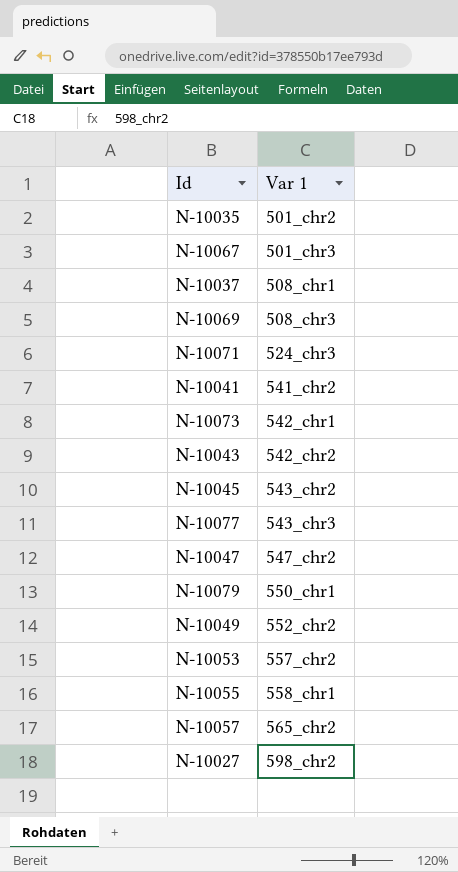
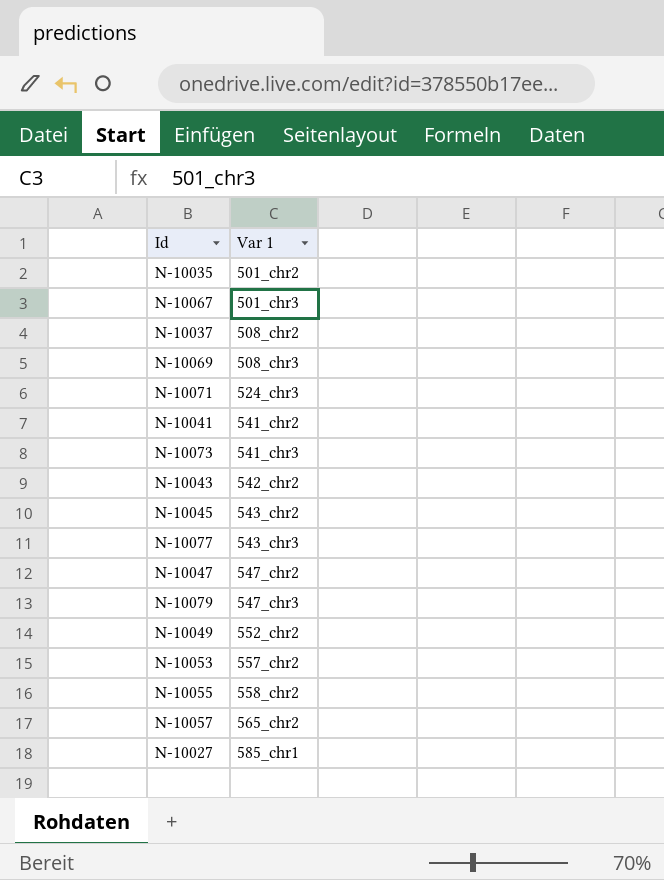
N-10037 | Var 1: 508_chr1 -> 508_chr2
N-10073 | Var 1: 542_chr1 -> 541_chr3
N-10079 | Var 1: 550_chr1 -> 547_chr3
N-10055 | Var 1: 558_chr1 -> 558_chr2
N-10027 | Var 1: 598_chr2 -> 585_chr1

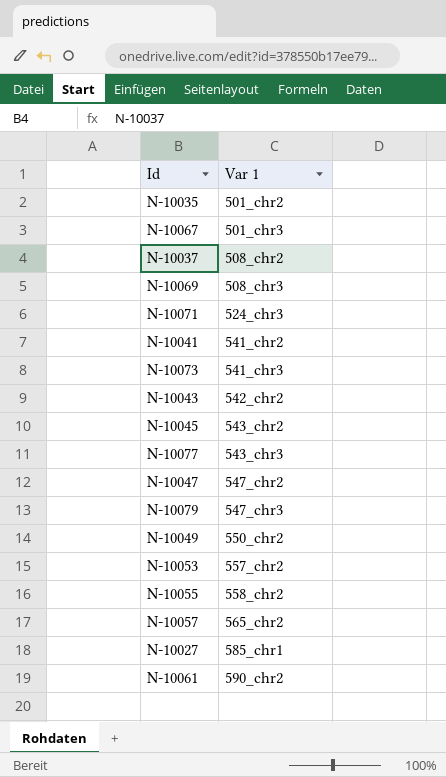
N-10049 | Var 1: 552_chr2 -> 550_chr2
row N-10061: none -> 590_chr2

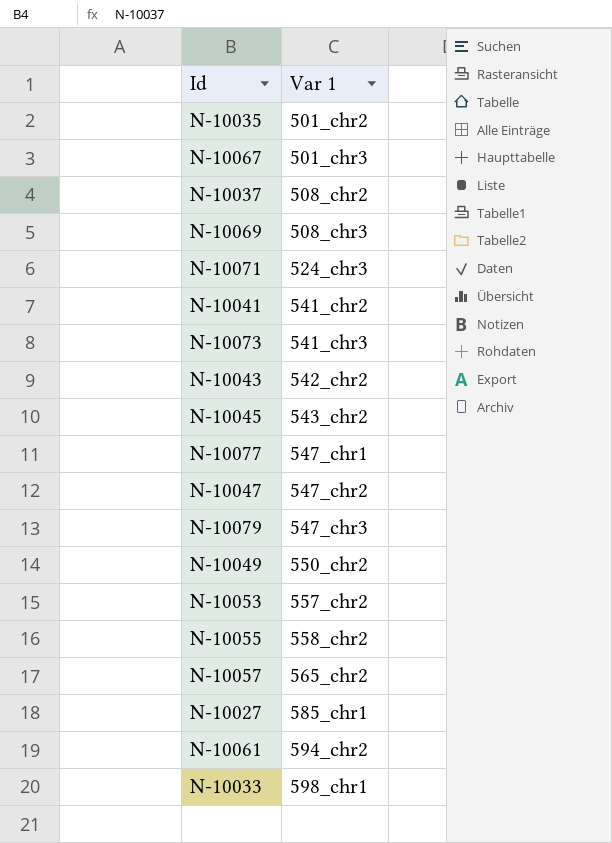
N-10077 | Var 1: 543_chr3 -> 547_chr1
N-10061 | Var 1: 590_chr2 -> 594_chr2
row N-10033: none -> 598_chr1

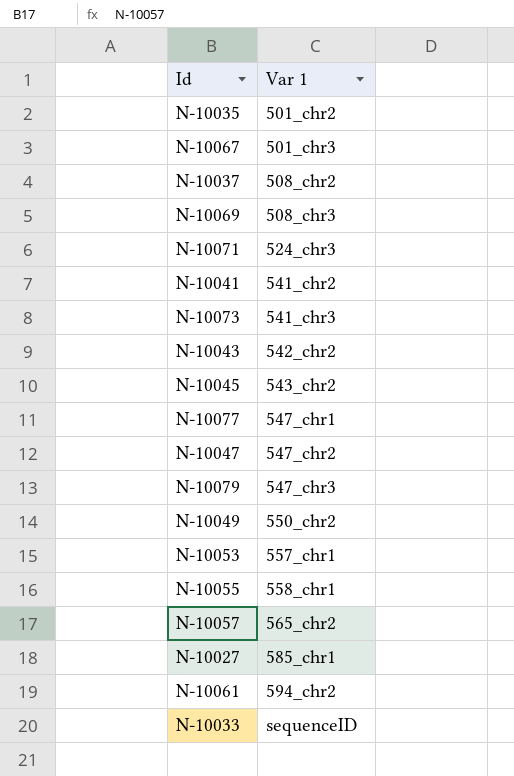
N-10053 | Var 1: 557_chr2 -> 557_chr1
N-10055 | Var 1: 558_chr2 -> 558_chr1
N-10033 | Var 1: 598_chr1 -> sequenceID

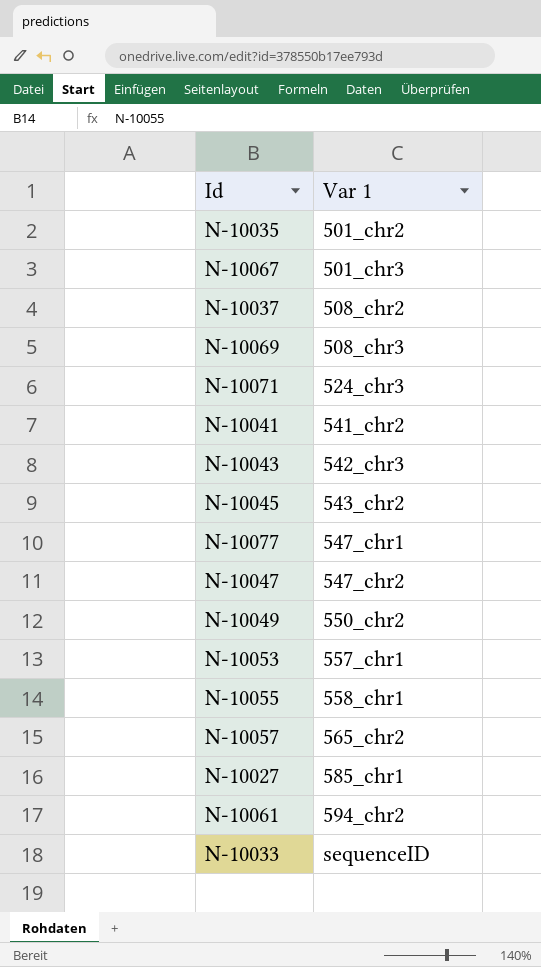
row N-10073: 541_chr3 -> none
row N-10079: 547_chr3 -> none
N-10043 | Var 1: 542_chr2 -> 542_chr3

